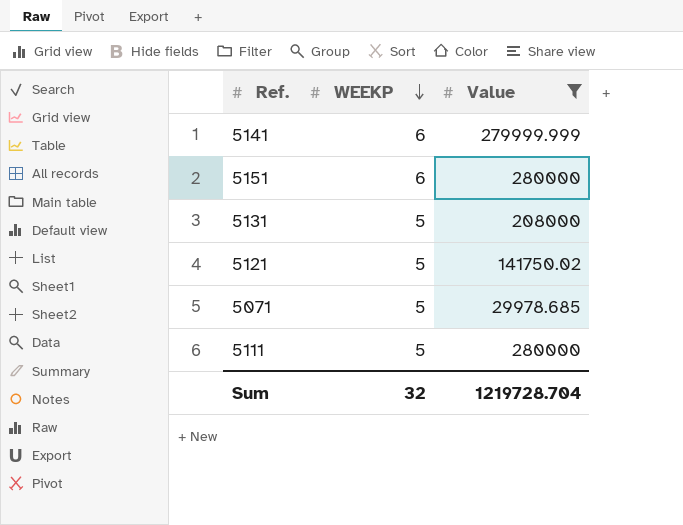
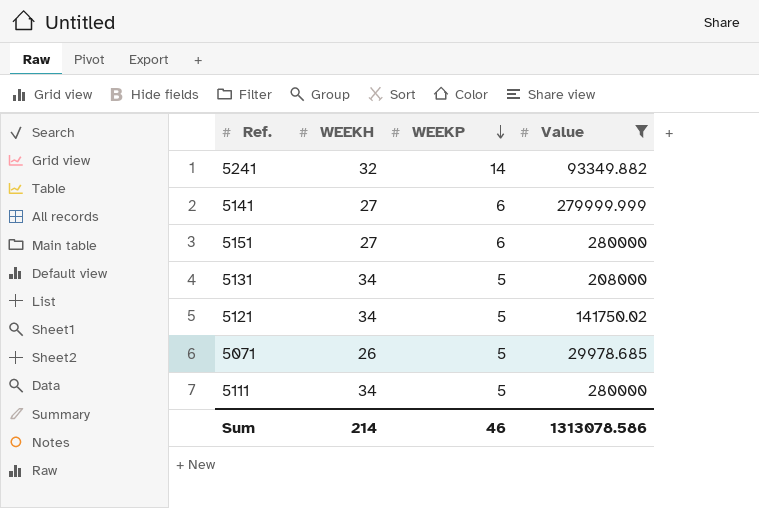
column WEEKH | position: none -> 2
row 5241: none -> 32 | 14 | 93349.882
Sum | WEEKP: 32 -> 46
Sum | Value: 1219728.704 -> 1313078.586

